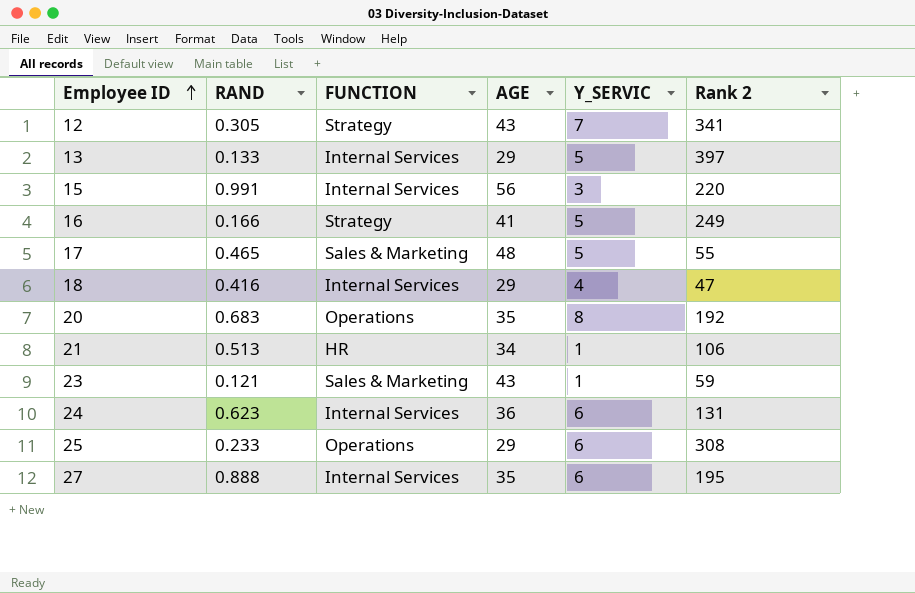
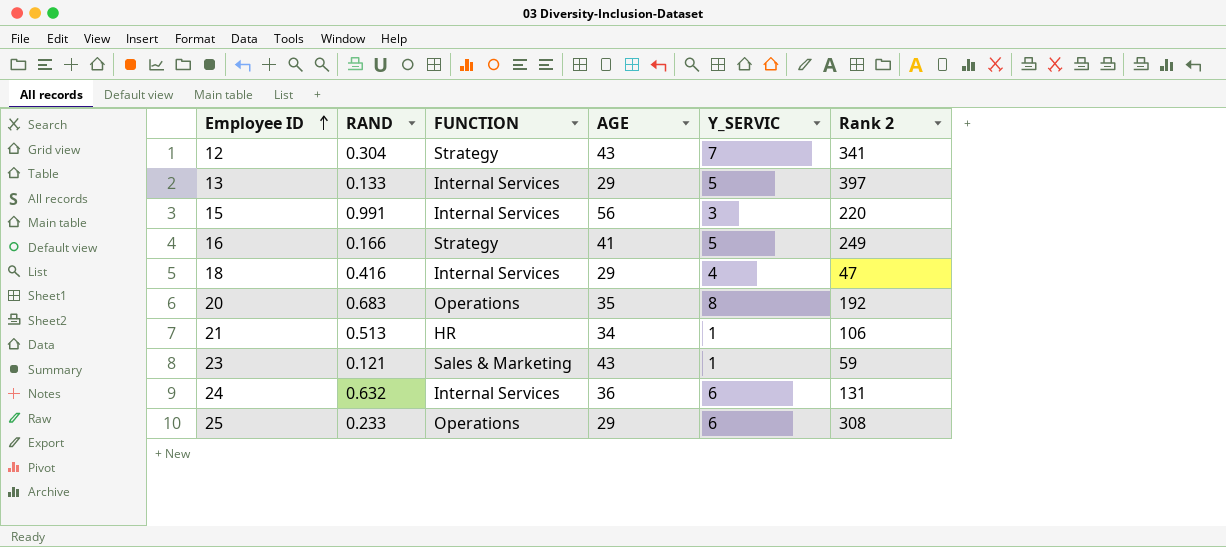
row 17: 0.465 | Sales & Marketing | 48 | 5 | 55 -> none
row 27: 0.888 | Internal Services | 35 | 6 | 195 -> none
12 | RAND: 0.305 -> 0.304
24 | RAND: 0.623 -> 0.632

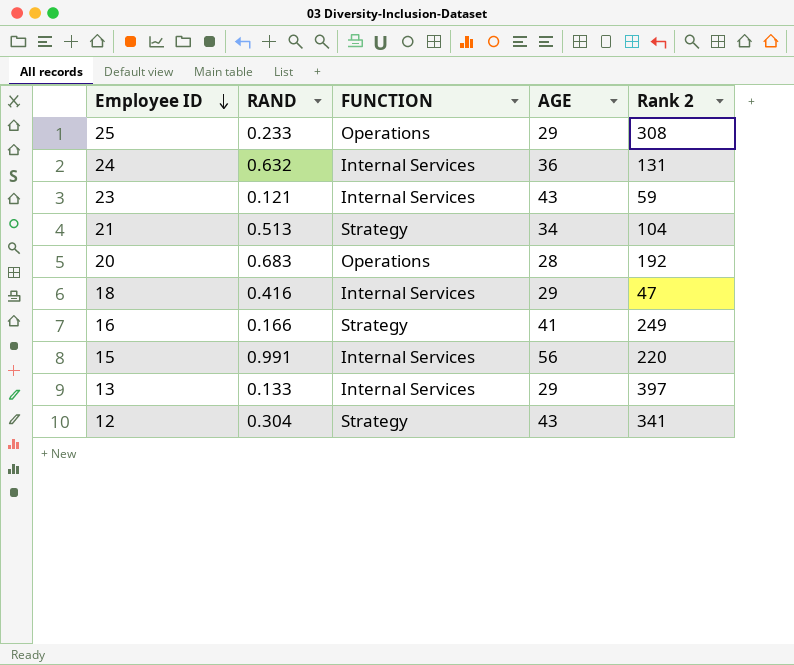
row order: Employee ID ascending -> Employee ID descending
column Y_SERVIC | position: 5 -> none
23 | FUNCTION: Sales & Marketing -> Internal Services
21 | FUNCTION: HR -> Strategy
21 | Rank 2: 106 -> 104
20 | AGE: 35 -> 28

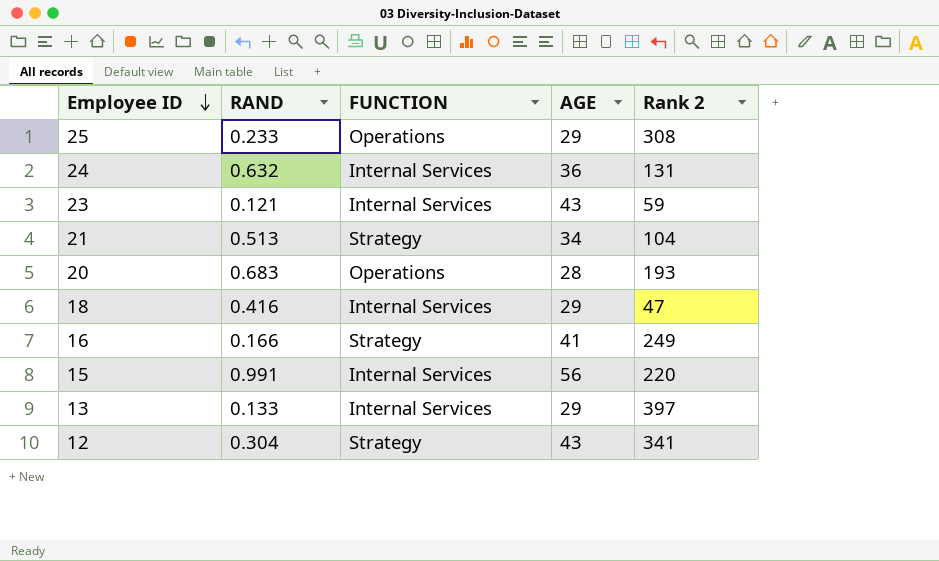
20 | Rank 2: 192 -> 193

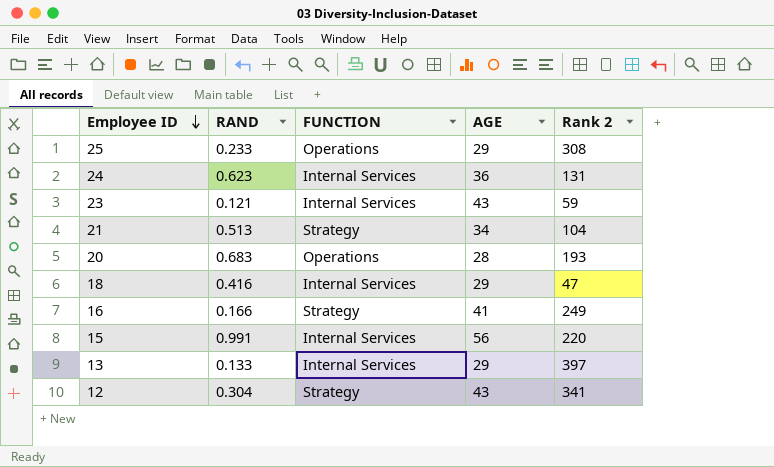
24 | RAND: 0.632 -> 0.623

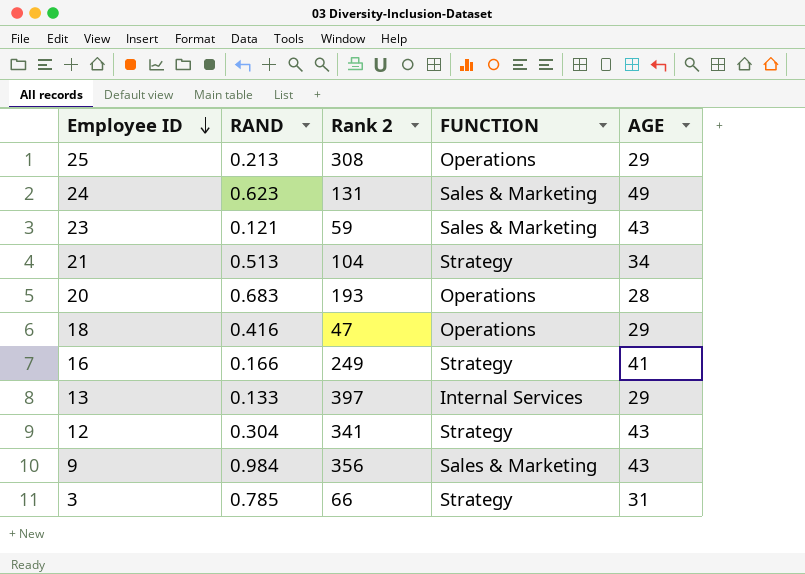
column Rank 2 | position: 5 -> 3
row 15: 0.991 | Internal Services | 56 | 220 -> none
25 | RAND: 0.233 -> 0.213
24 | FUNCTION: Internal Services -> Sales & Marketing
24 | AGE: 36 -> 49
23 | FUNCTION: Internal Services -> Sales & Marketing
18 | FUNCTION: Internal Services -> Operations
row 9: none -> 0.984 | 356 | Sales & Marketing | 43
row 3: none -> 0.785 | 66 | Strategy | 31

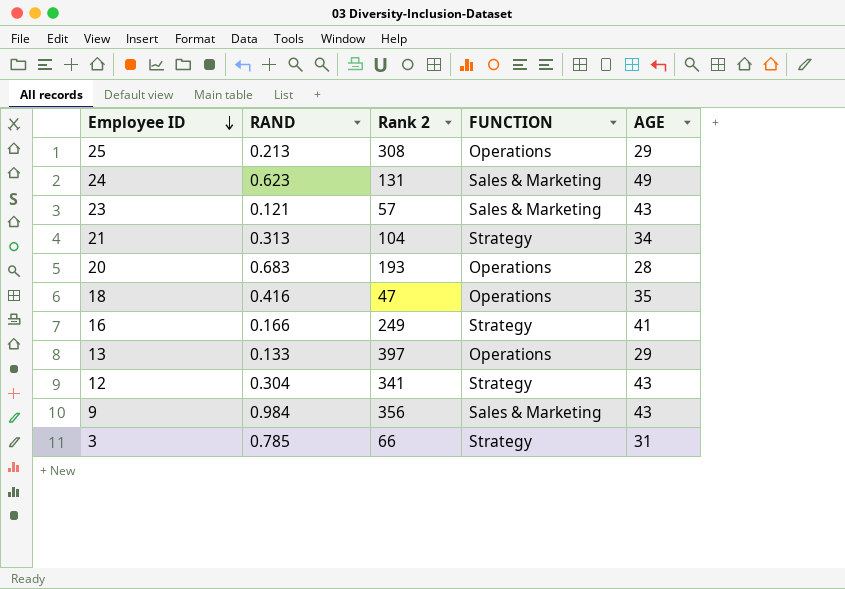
23 | Rank 2: 59 -> 57
21 | RAND: 0.513 -> 0.313
18 | AGE: 29 -> 35
13 | FUNCTION: Internal Services -> Operations

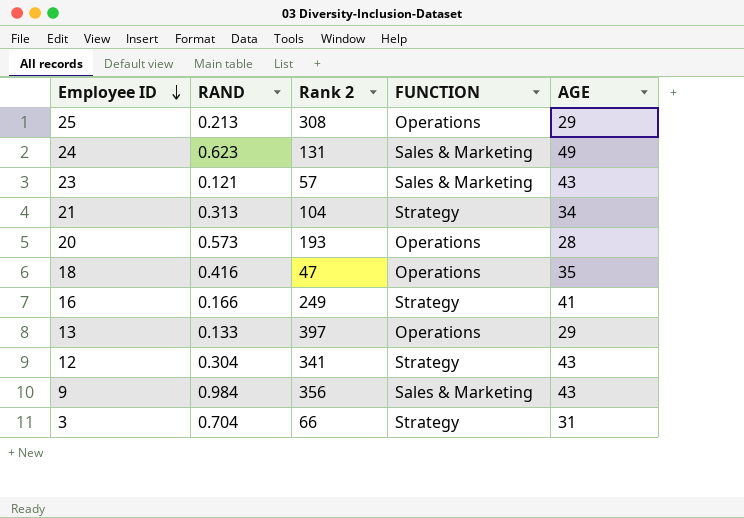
20 | RAND: 0.683 -> 0.573
3 | RAND: 0.785 -> 0.704

